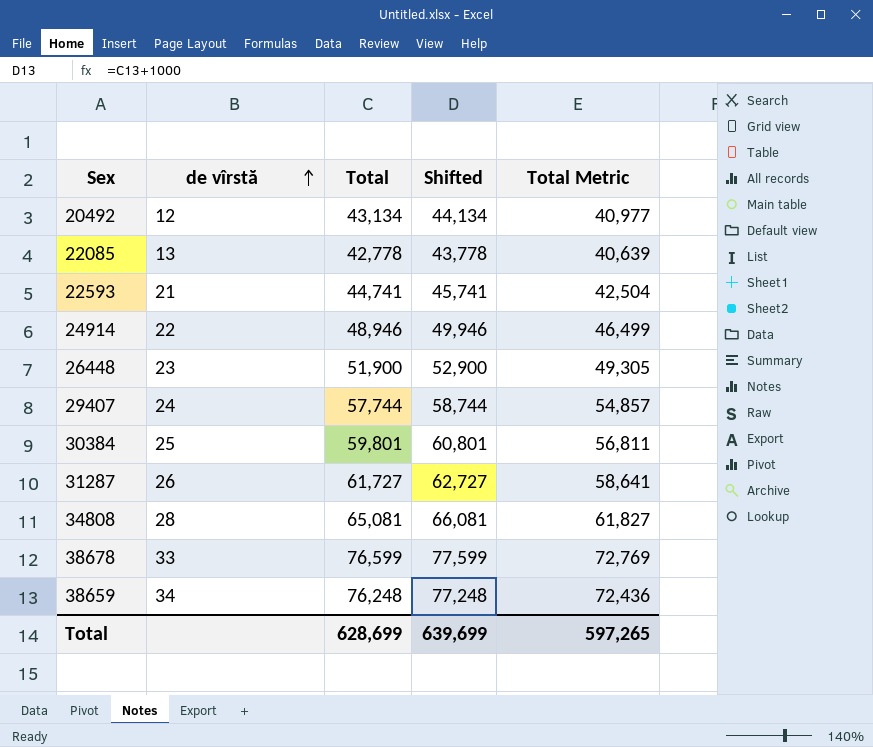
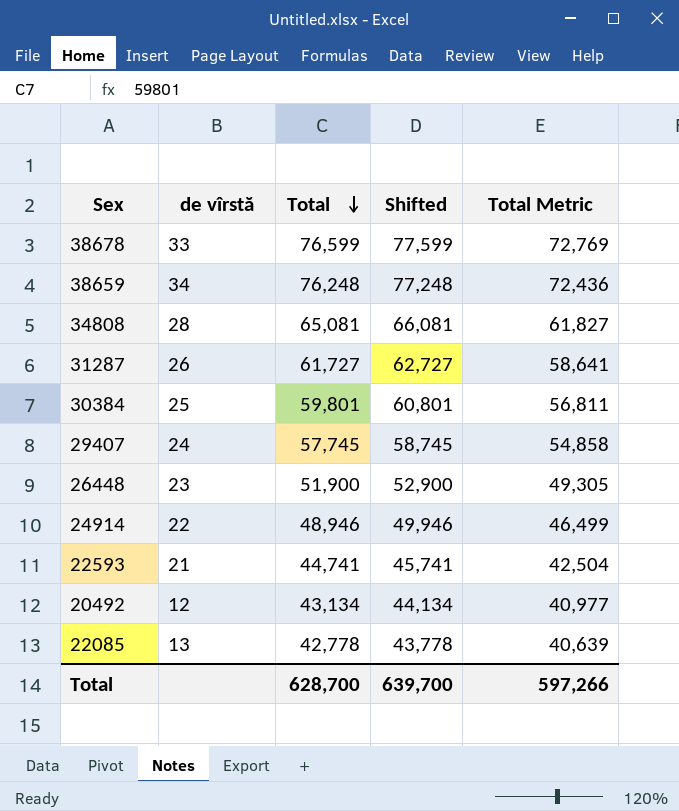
row order: de vîrstă ascending -> Total descending
29407 | Total: 57,744 -> 57,745
29407 | Shifted: 58,744 -> 58,745
29407 | Total Metric: 54,857 -> 54,858
Total | Total: 628,699 -> 628,700
Total | Shifted: 639,699 -> 639,700
Total | Total Metric: 597,265 -> 597,266

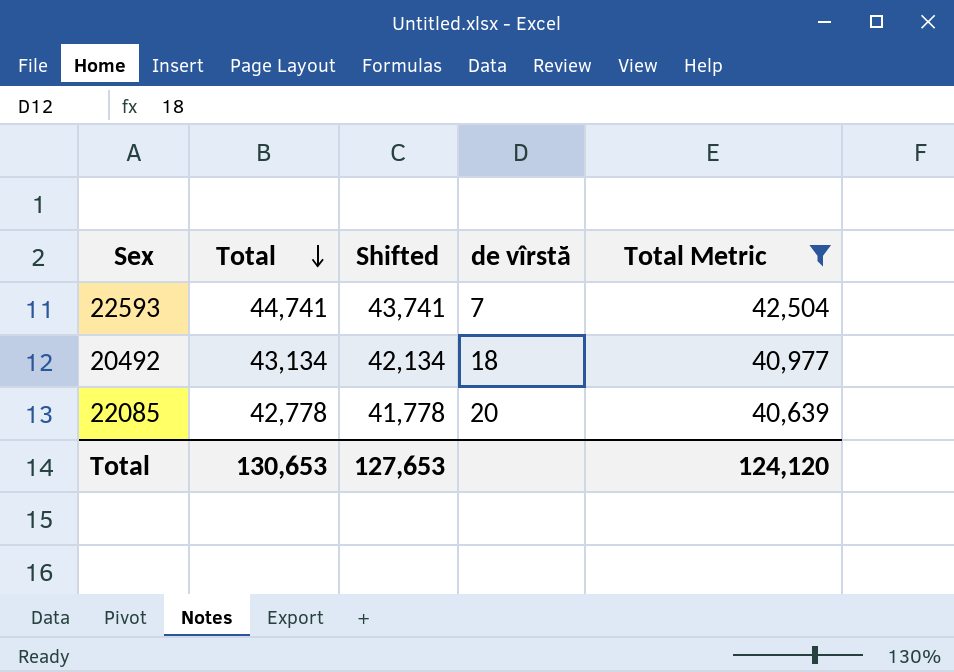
filter: none -> Total Metric <= 42,504
column Shifted | formula: [Total] + 1000 -> [Total] - 1000
column de vîrstă | position: 2 -> 4
22593 | de vîrstă: 21 -> 7
20492 | de vîrstă: 12 -> 18
22085 | de vîrstă: 13 -> 20
Total | Total: 628,700 -> 130,653
Total | Shifted: 639,700 -> 127,653
Total | Total Metric: 597,266 -> 124,120

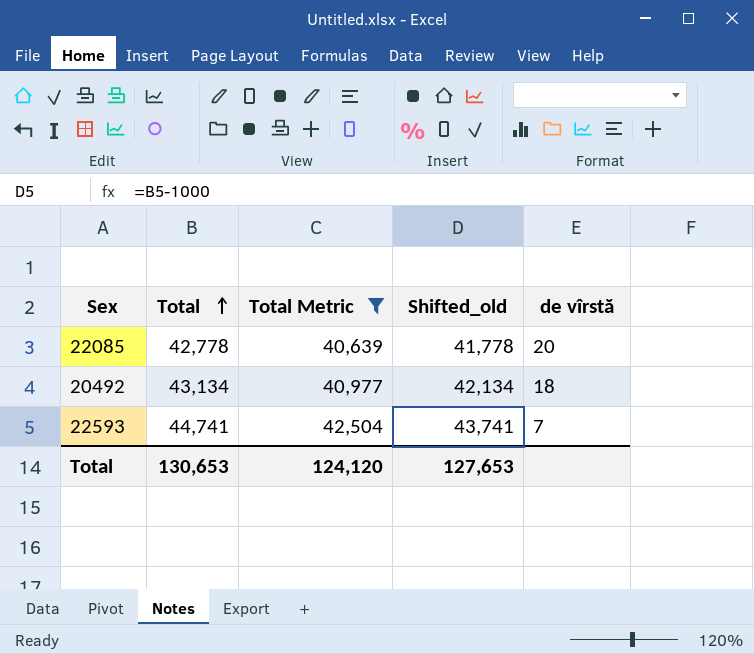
row order: Total descending -> Total ascending
column Total Metric | position: 5 -> 3
column name: Shifted -> Shifted_old

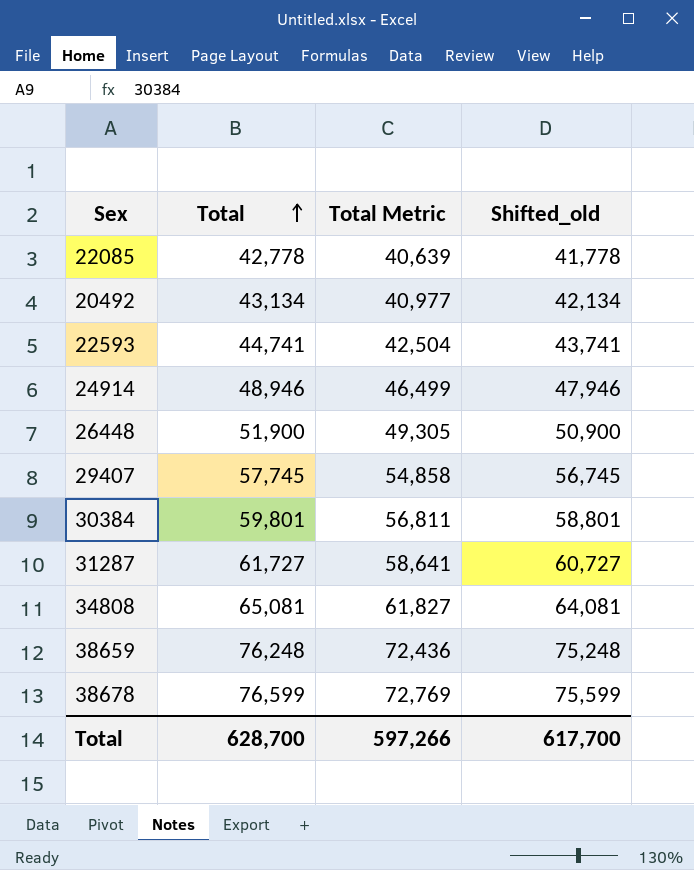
filter: Total Metric <= 42,504 -> none
column de vîrstă | position: 5 -> none
Total | Total: 130,653 -> 628,700
Total | Total Metric: 124,120 -> 597,266
Total | Shifted_old: 127,653 -> 617,700

